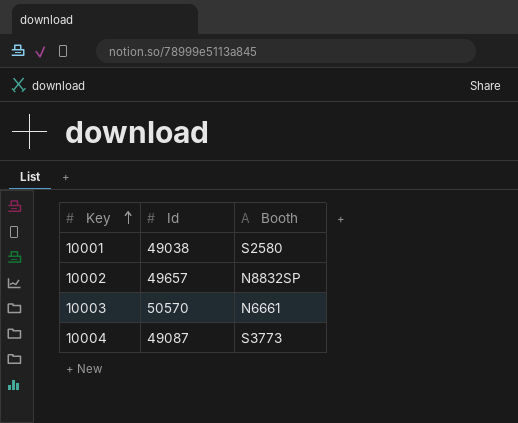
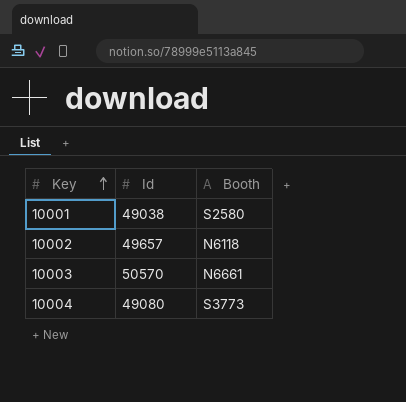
10002 | Booth: N8832SP -> N6118
10004 | Id: 49087 -> 49080

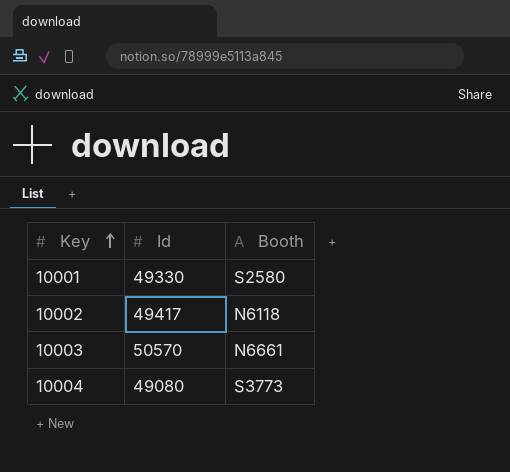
10001 | Id: 49038 -> 49330
10002 | Id: 49657 -> 49417

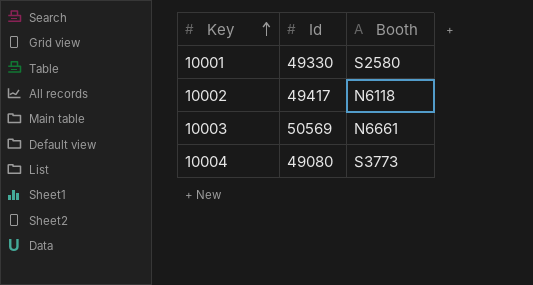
10003 | Id: 50570 -> 50569

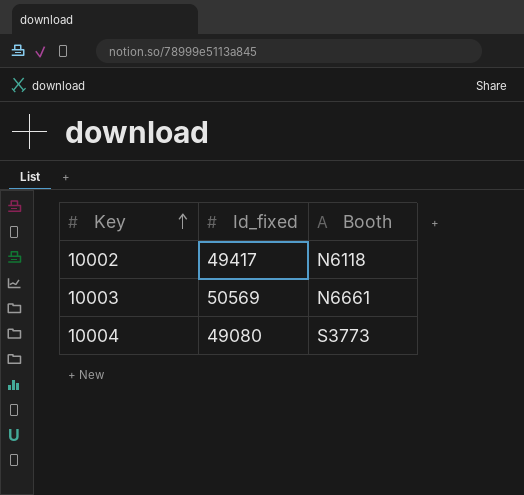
column name: Id -> Id_fixed
row 10001: 49330 | S2580 -> none

